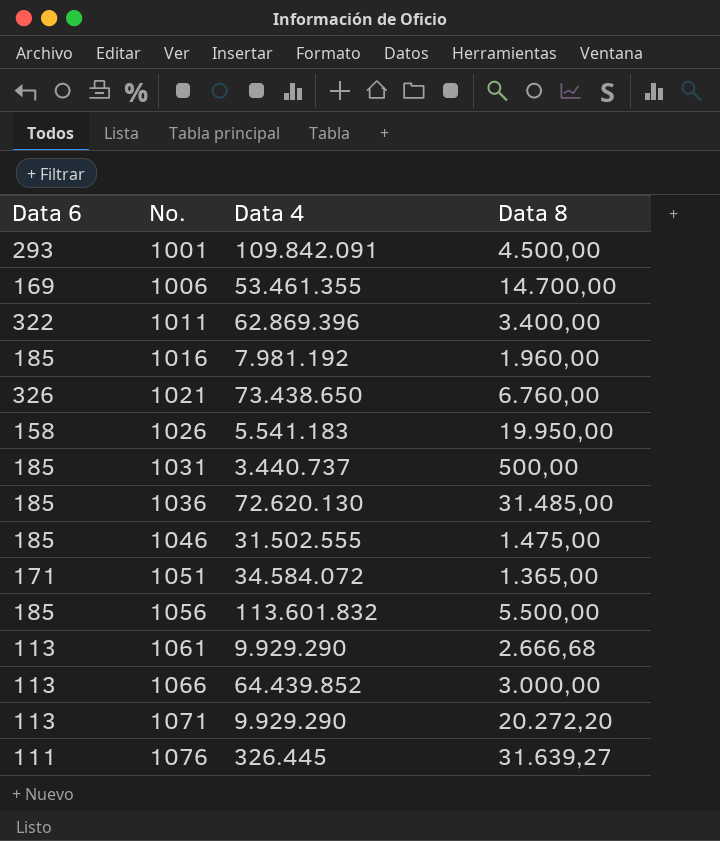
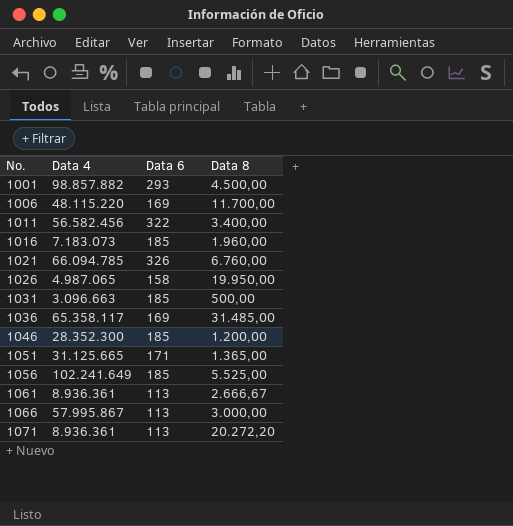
column Data 6 | position: 1 -> 3
row 1076: 111 | 326.445 | 31.639,27 -> none
1001 | Data 4: 109.842.091 -> 98.857.882
1006 | Data 4: 53.461.355 -> 48.115.220
1006 | Data 8: 14.700,00 -> 11.700,00
1011 | Data 4: 62.869.396 -> 56.582.456
1016 | Data 4: 7.981.192 -> 7.183.073
1021 | Data 4: 73.438.650 -> 66.094.785
1026 | Data 4: 5.541.183 -> 4.987.065
1031 | Data 4: 3.440.737 -> 3.096.663
1036 | Data 4: 72.620.130 -> 65.358.117
1036 | Data 6: 185 -> 169
1046 | Data 4: 31.502.555 -> 28.352.300
1046 | Data 8: 1.475,00 -> 1.200,00
1051 | Data 4: 34.584.072 -> 31.125.665
1056 | Data 4: 113.601.832 -> 102.241.649
1056 | Data 8: 5.500,00 -> 5.525,00
1061 | Data 4: 9.929.290 -> 8.936.361
1061 | Data 8: 2.666,68 -> 2.666,67
1066 | Data 4: 64.439.852 -> 57.995.867
1071 | Data 4: 9.929.290 -> 8.936.361

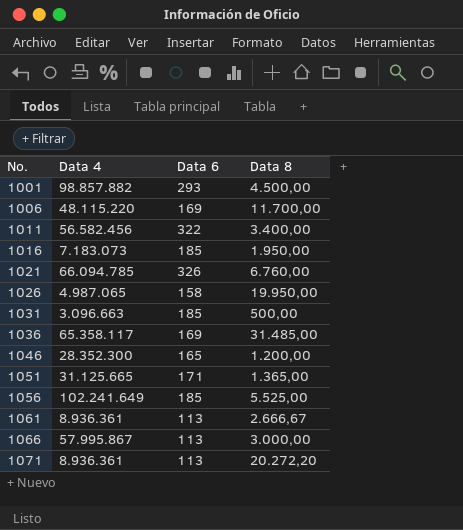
1016 | Data 8: 1.960,00 -> 1.950,00
1046 | Data 6: 185 -> 165

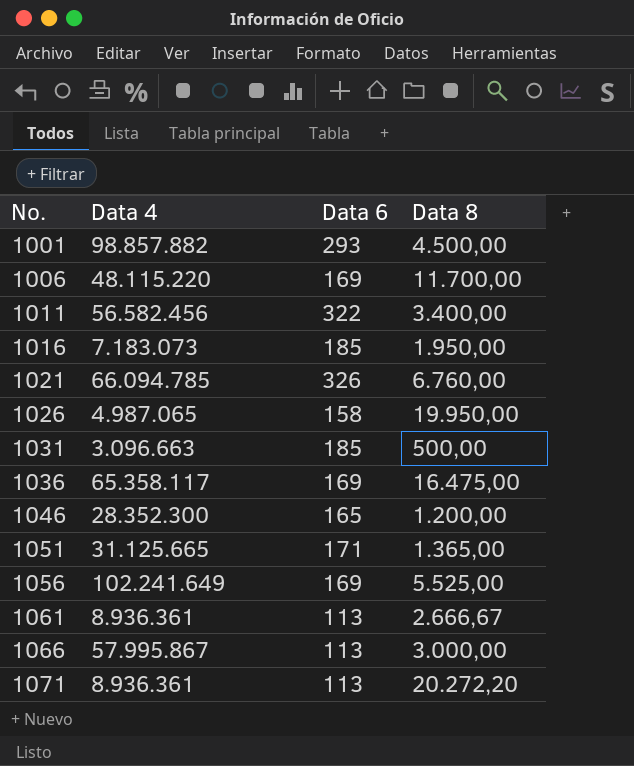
1036 | Data 8: 31.485,00 -> 16.475,00
1056 | Data 6: 185 -> 169

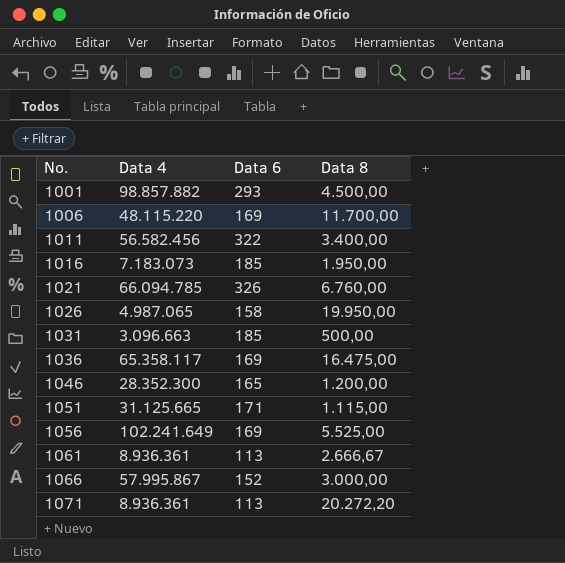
1051 | Data 8: 1.365,00 -> 1.115,00
1066 | Data 6: 113 -> 152

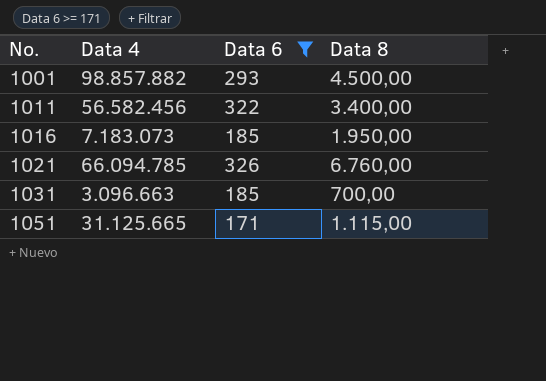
filter: none -> Data 6 >= 171
1031 | Data 8: 500,00 -> 700,00

